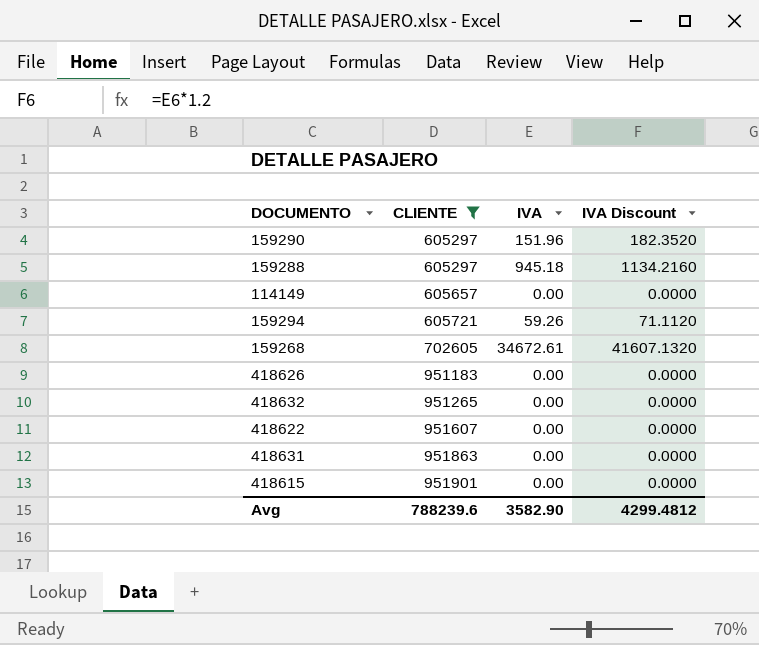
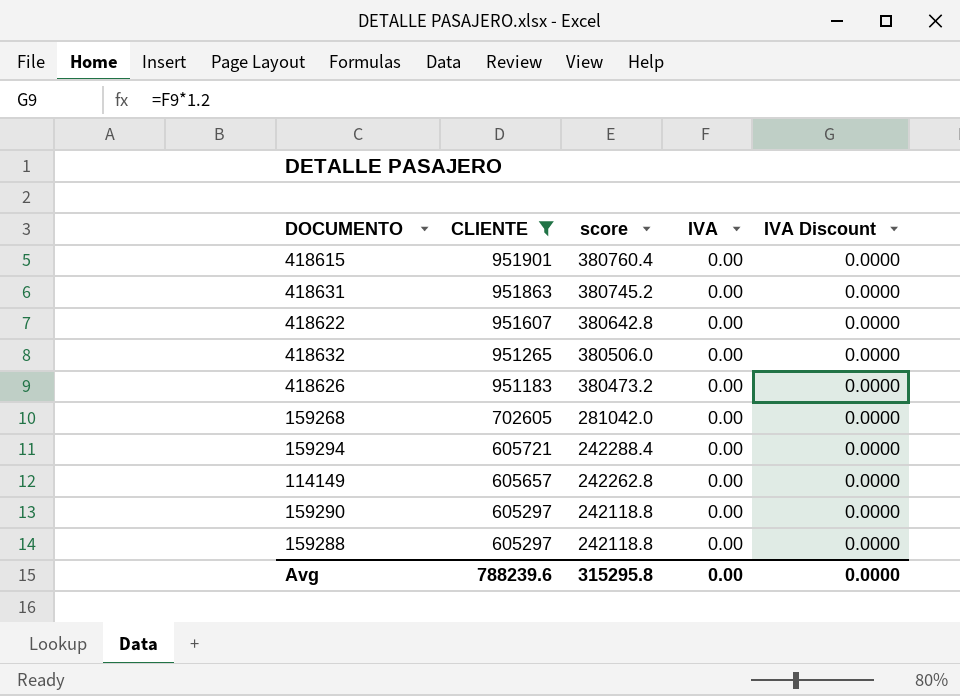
row order: CLIENTE ascending -> CLIENTE descending
column score | formula: none -> [CLIENTE] * 0.4
159268 | IVA: 34672.61 -> 0.00
159268 | IVA Discount: 41607.1320 -> 0.0000
159294 | IVA: 59.26 -> 0.00
159294 | IVA Discount: 71.1120 -> 0.0000
159290 | IVA: 151.96 -> 0.00
159290 | IVA Discount: 182.3520 -> 0.0000
159288 | IVA: 945.18 -> 0.00
159288 | IVA Discount: 1134.2160 -> 0.0000
Avg | IVA: 3582.90 -> 0.00
Avg | IVA Discount: 4299.4812 -> 0.0000

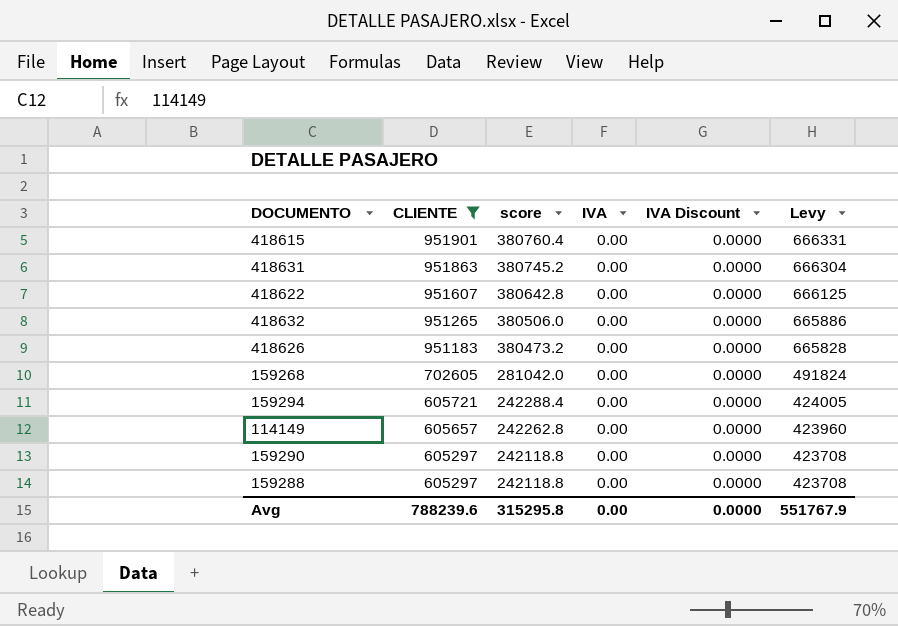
column Levy | formula: none -> [CLIENTE] * 0.7

